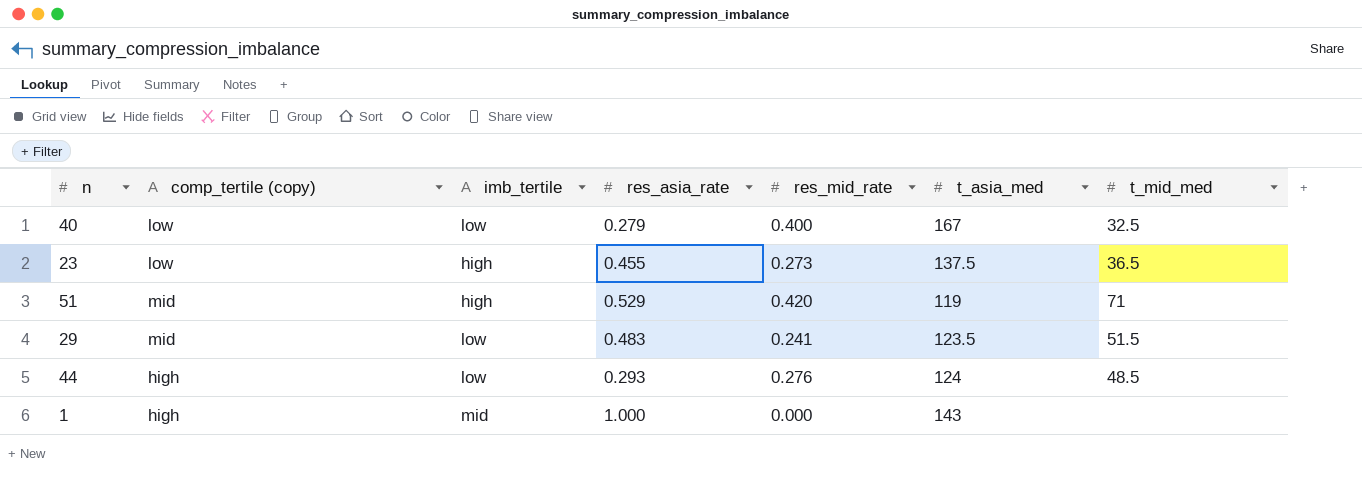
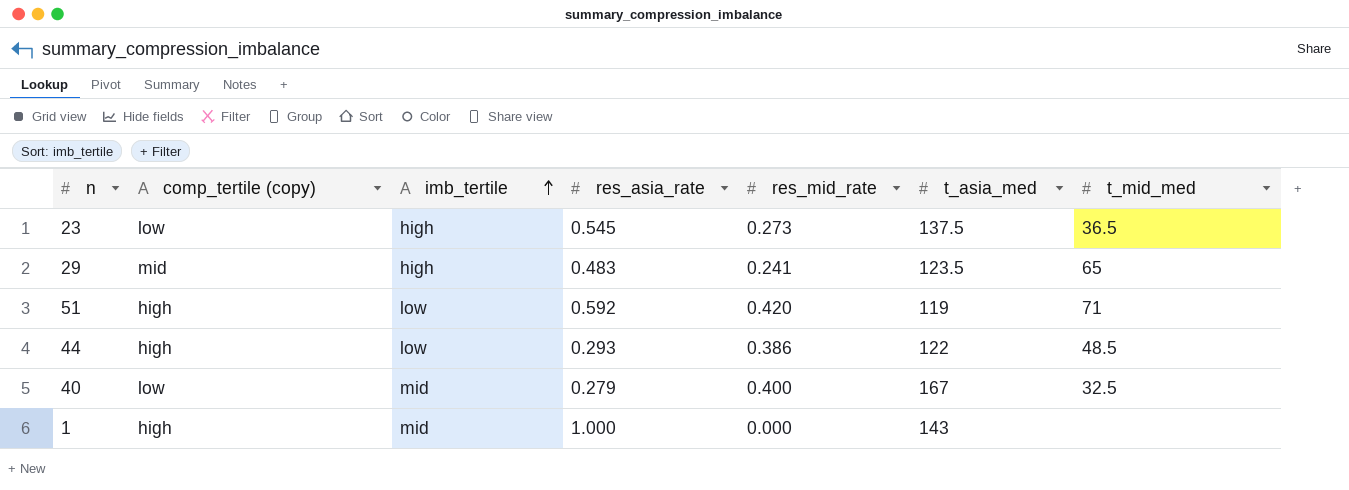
row order: none -> imb_tertile ascending
23 | res_asia_rate: 0.455 -> 0.545
29 | imb_tertile: low -> high
29 | t_mid_med: 51.5 -> 65
51 | comp_tertile (copy): mid -> high
51 | imb_tertile: high -> low
51 | res_asia_rate: 0.529 -> 0.592
44 | res_mid_rate: 0.276 -> 0.386
44 | t_asia_med: 124 -> 122
40 | imb_tertile: low -> mid

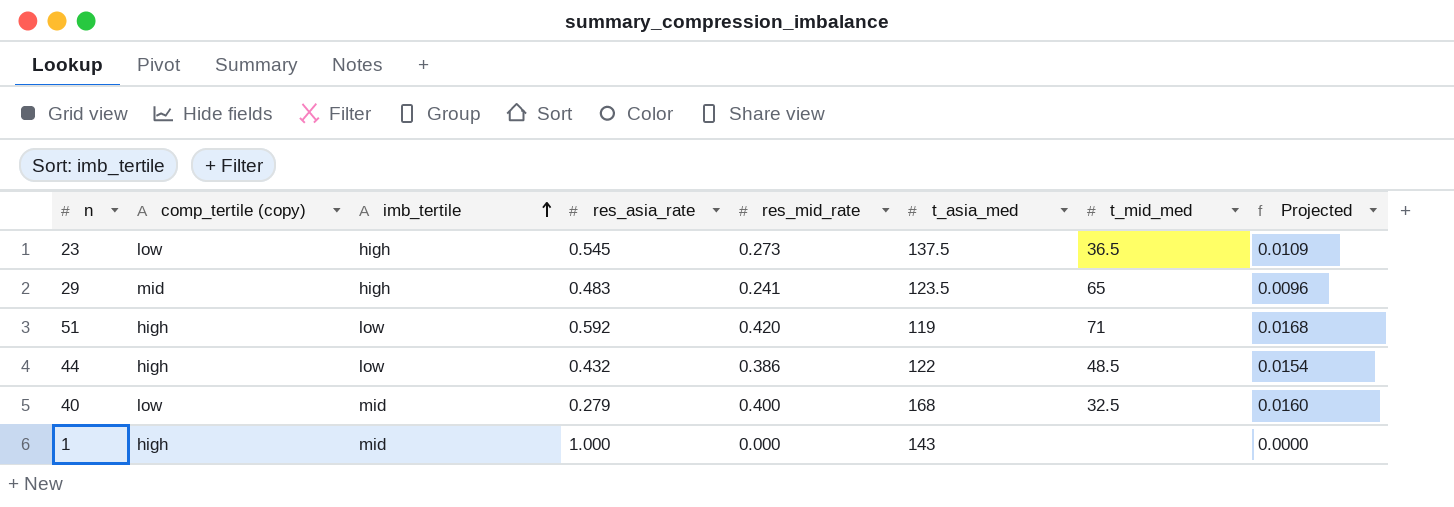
column Projected | formula: none -> [res_mid_rate] * 0.04
44 | res_asia_rate: 0.293 -> 0.432
40 | t_asia_med: 167 -> 168

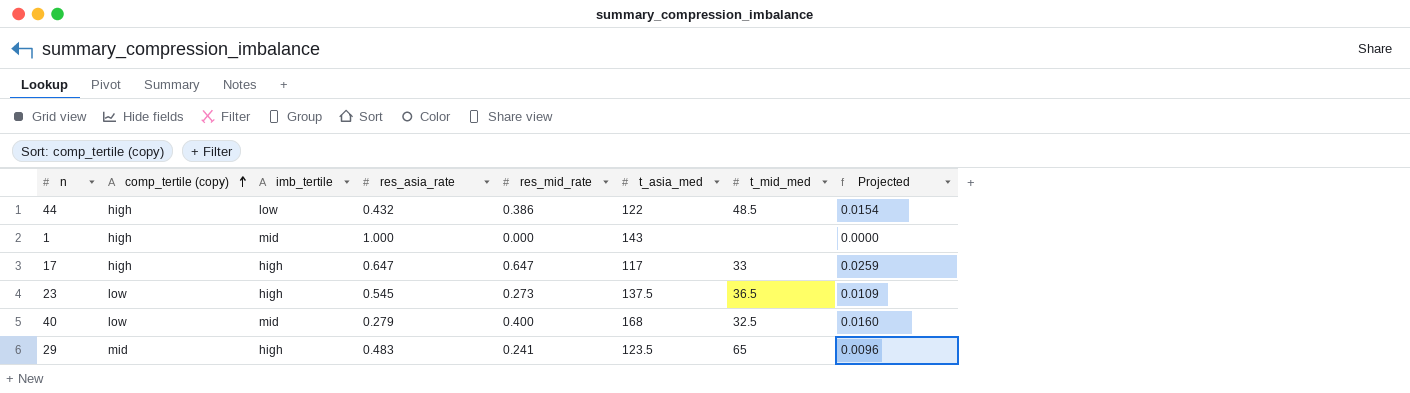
row order: imb_tertile ascending -> comp_tertile (copy) ascending
row 51: high | low | 0.592 | 0.420 | 119 | 71 | 0.0168 -> none
row 17: none -> high | high | 0.647 | 0.647 | 117 | 33 | 0.0259

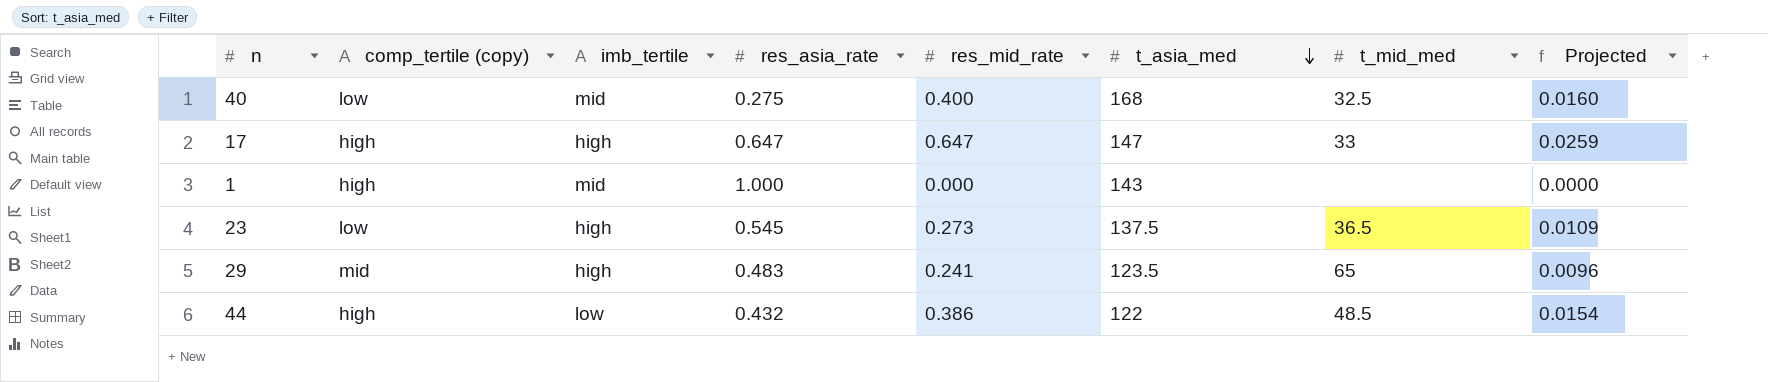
row order: comp_tertile (copy) ascending -> t_asia_med descending
40 | res_asia_rate: 0.279 -> 0.275
17 | t_asia_med: 117 -> 147

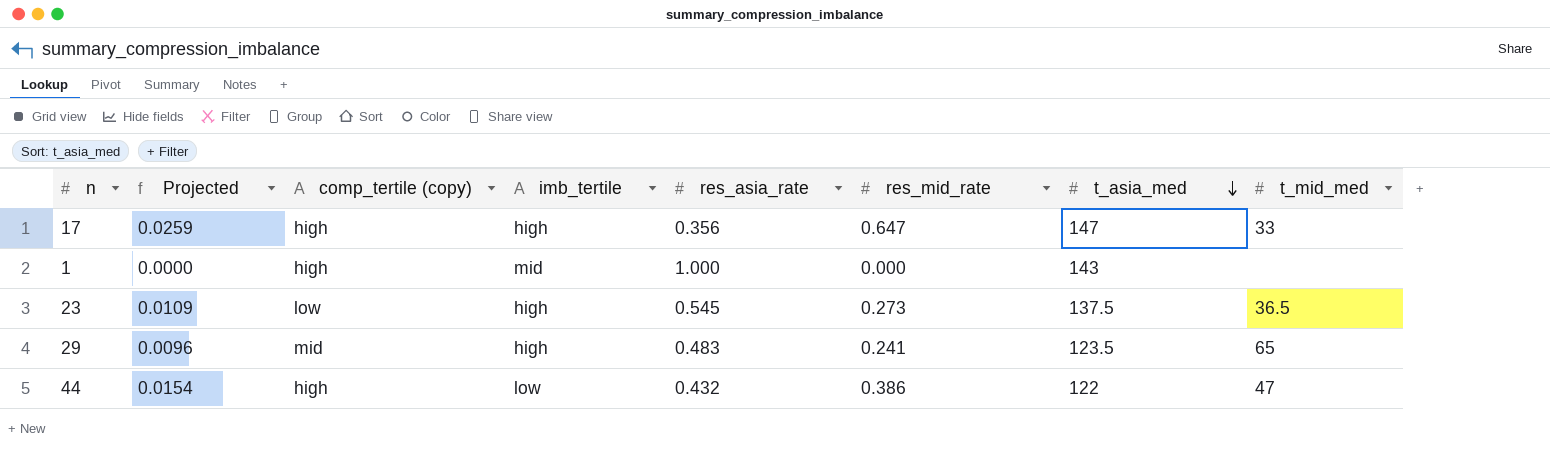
column Projected | position: 8 -> 2
row 40: low | mid | 0.275 | 0.400 | 168 | 32.5 | 0.0160 -> none
17 | res_asia_rate: 0.647 -> 0.356
44 | t_mid_med: 48.5 -> 47

